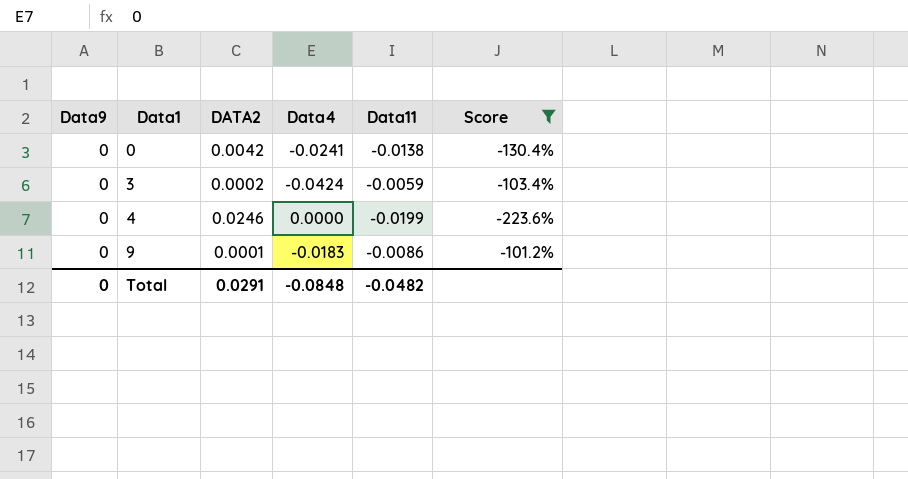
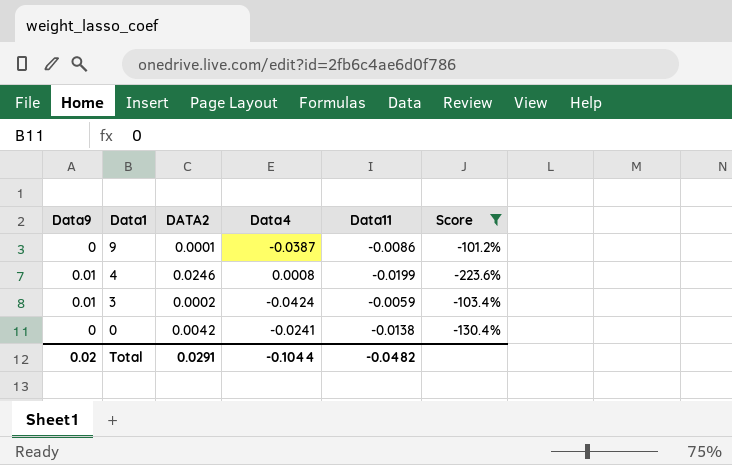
row order: Data1 ascending -> Data1 descending
9 | Data4: -0.0183 -> -0.0387
4 | Data9: 0 -> 0.01
4 | Data4: 0.0000 -> 0.0008
3 | Data9: 0 -> 0.01
Total | Data9: 0 -> 0.02
Total | Data4: -0.0848 -> -0.1044

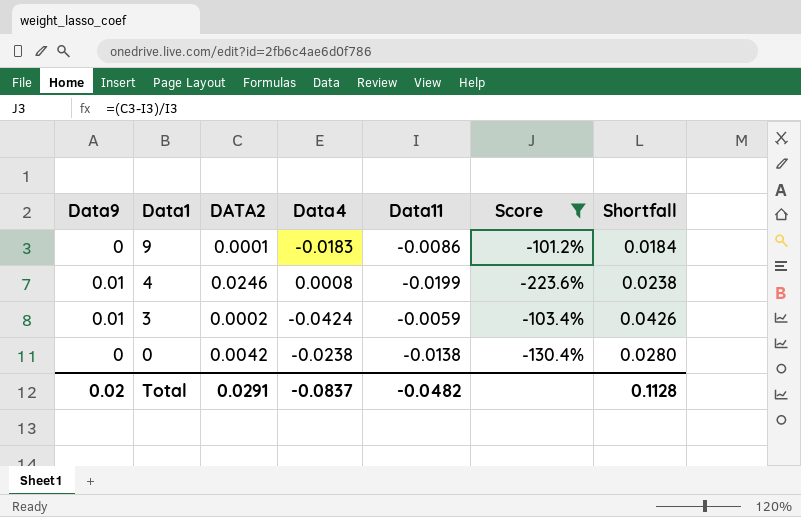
column Shortfall | formula: none -> [DATA2] - [Data4]
9 | Data4: -0.0387 -> -0.0183
0 | Data4: -0.0241 -> -0.0238
Total | Data4: -0.1044 -> -0.0837

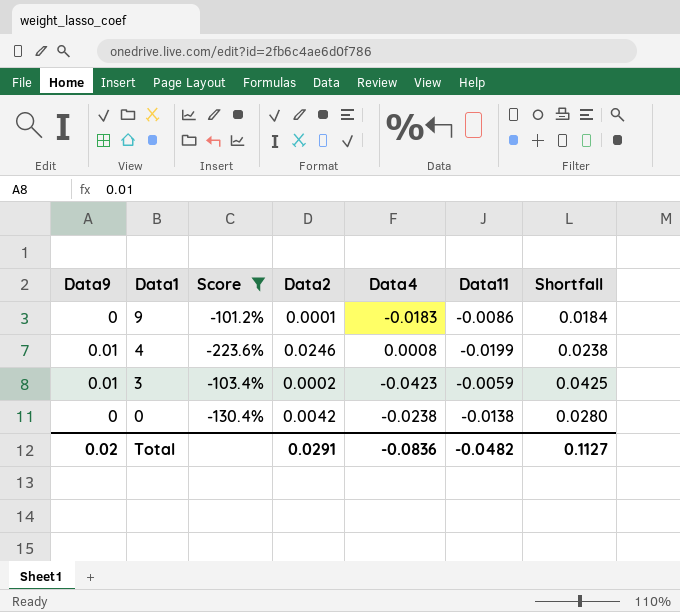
column Score | position: 6 -> 3
column name: DATA2 -> Data2
3 | Data4: -0.0424 -> -0.0423
3 | Shortfall: 0.0426 -> 0.0425
Total | Data4: -0.0837 -> -0.0836
Total | Shortfall: 0.1128 -> 0.1127

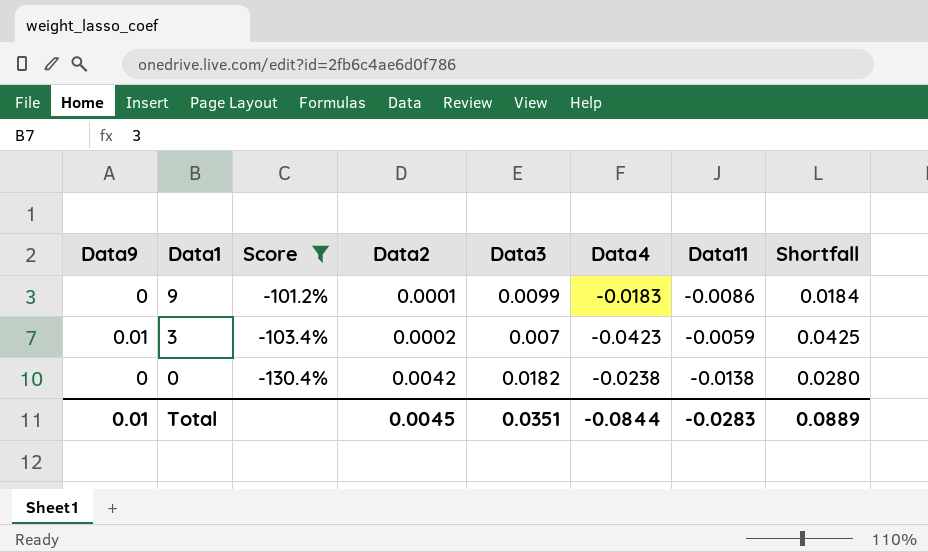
column Data3 | position: none -> 5
row 4: 0.01 | -223.6% | 0.0246 | 0.0008 | -0.0199 | 0.0238 -> none
Total | Data9: 0.02 -> 0.01
Total | Data2: 0.0291 -> 0.0045
Total | Data4: -0.0836 -> -0.0844
Total | Data11: -0.0482 -> -0.0283
Total | Shortfall: 0.1127 -> 0.0889

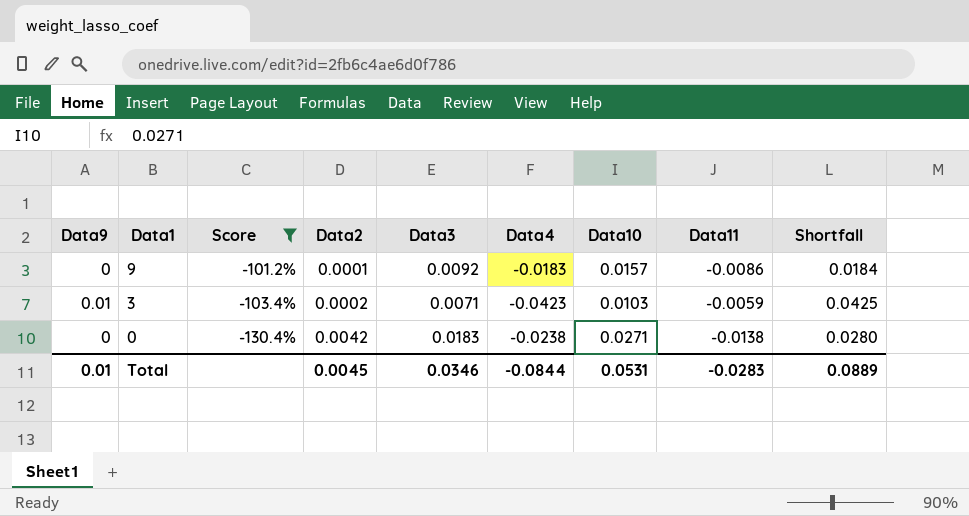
column Data10 | position: none -> 7
9 | Data3: 0.0099 -> 0.0092
3 | Data3: 0.007 -> 0.0071
0 | Data3: 0.0182 -> 0.0183
Total | Data3: 0.0351 -> 0.0346

